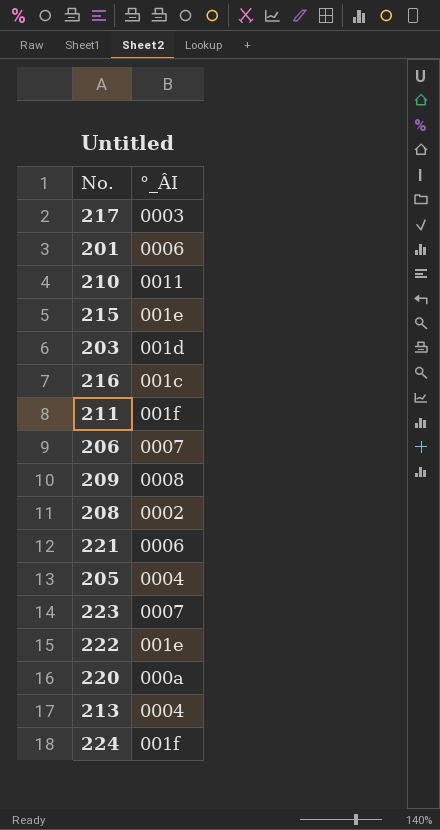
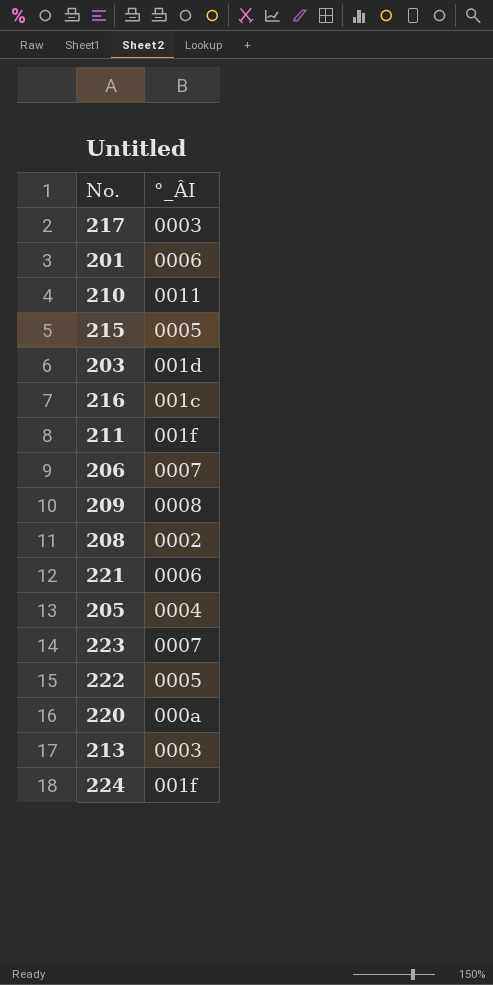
215 | °_ÂI: 001e -> 0005
222 | °_ÂI: 001e -> 0005
213 | °_ÂI: 0004 -> 0003

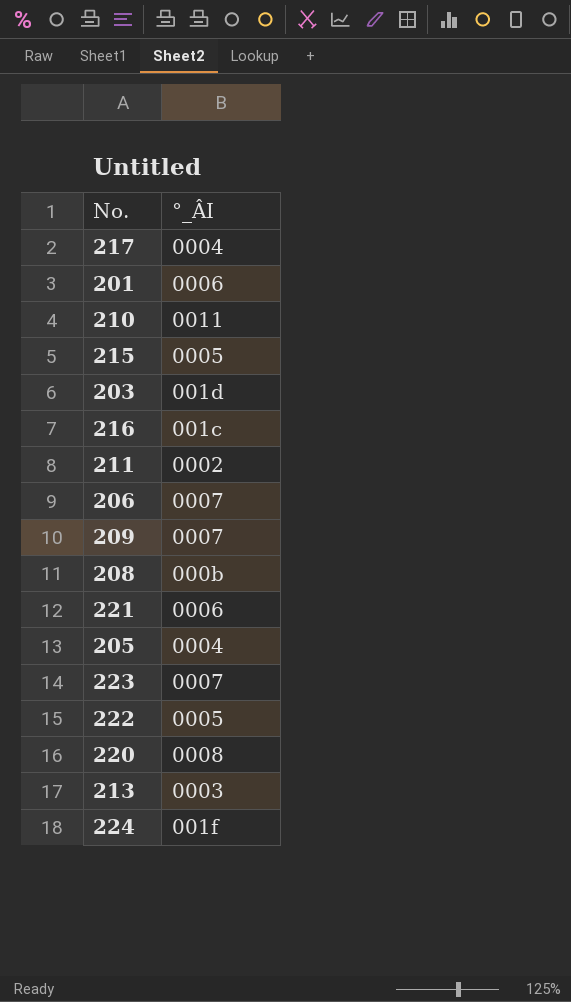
217 | °_ÂI: 0003 -> 0004
211 | °_ÂI: 001f -> 0002
209 | °_ÂI: 0008 -> 0007
208 | °_ÂI: 0002 -> 000b
220 | °_ÂI: 000a -> 0008

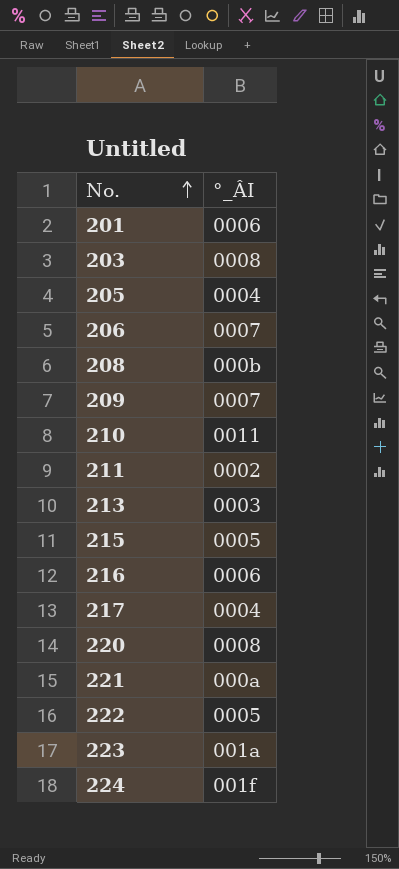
row order: none -> No. ascending
203 | °_ÂI: 001d -> 0008
216 | °_ÂI: 001c -> 0006
221 | °_ÂI: 0006 -> 000a
223 | °_ÂI: 0007 -> 001a

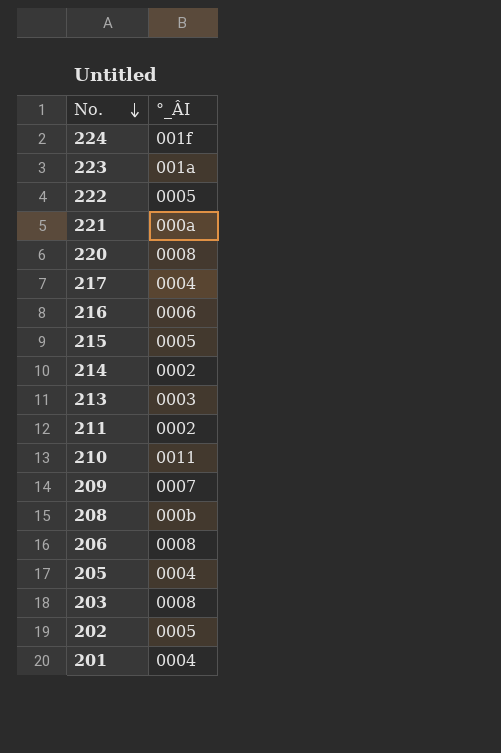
row order: No. ascending -> No. descending
row 214: none -> 0002
206 | °_ÂI: 0007 -> 0008
row 202: none -> 0005
201 | °_ÂI: 0006 -> 0004

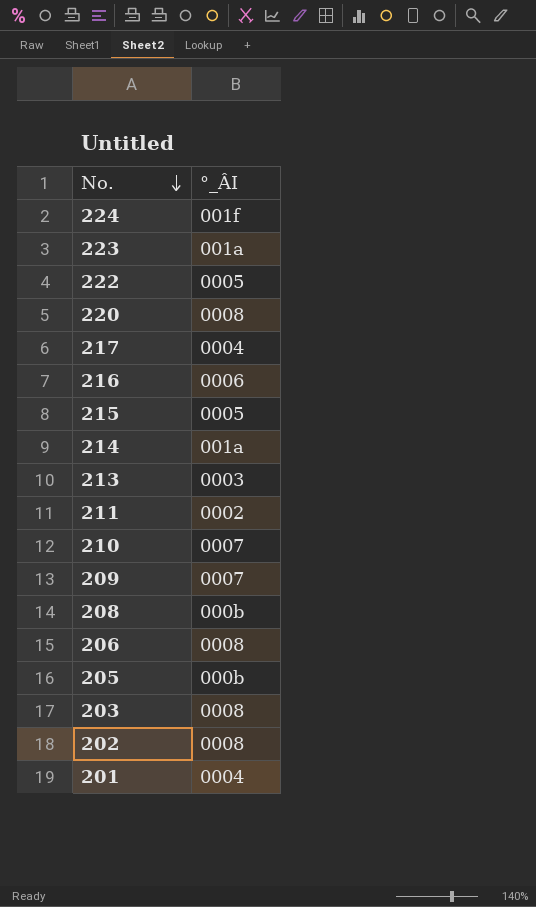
row 221: 000a -> none
214 | °_ÂI: 0002 -> 001a
210 | °_ÂI: 0011 -> 0007
205 | °_ÂI: 0004 -> 000b
202 | °_ÂI: 0005 -> 0008

